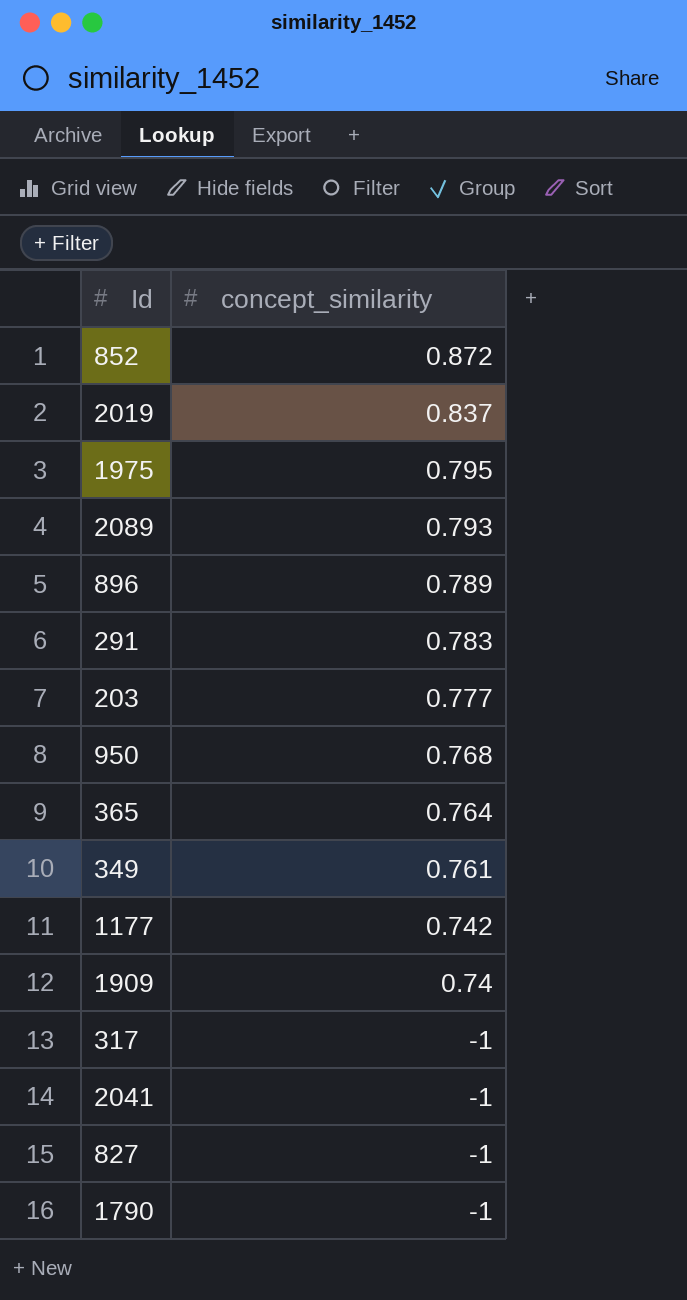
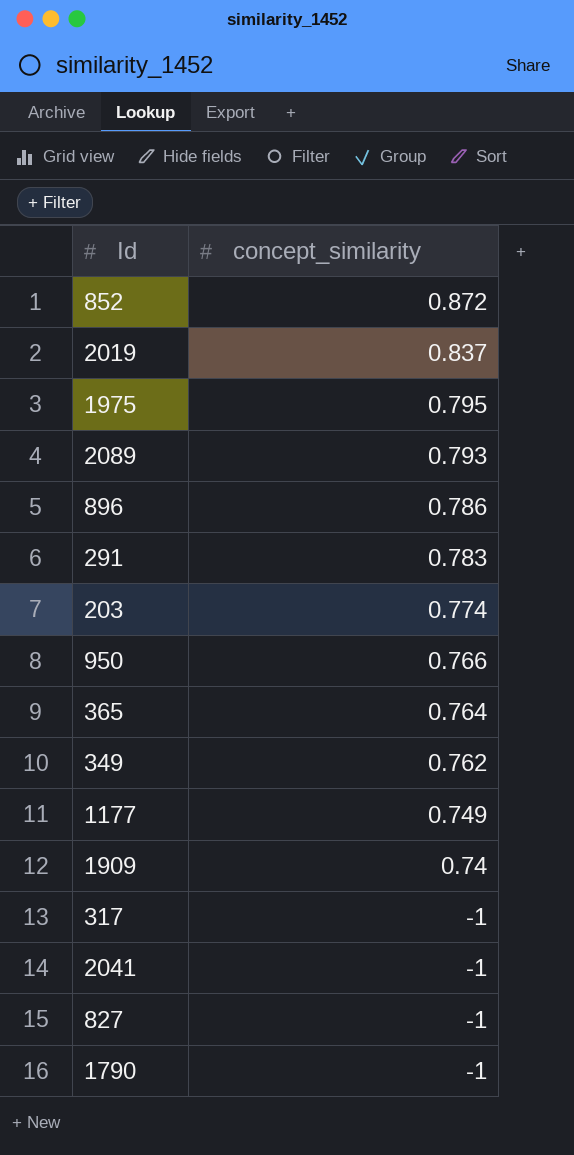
896 | concept_similarity: 0.789 -> 0.786
203 | concept_similarity: 0.777 -> 0.774
950 | concept_similarity: 0.768 -> 0.766
349 | concept_similarity: 0.761 -> 0.762
1177 | concept_similarity: 0.742 -> 0.749

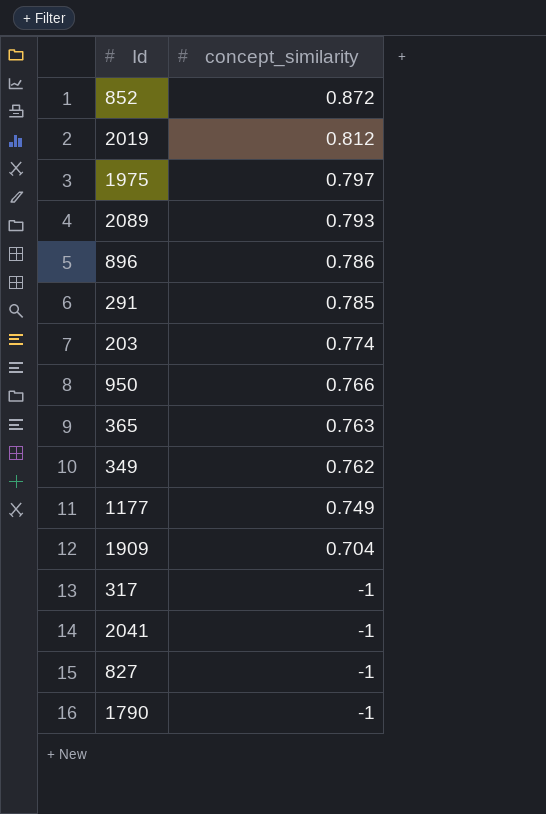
2019 | concept_similarity: 0.837 -> 0.812
1975 | concept_similarity: 0.795 -> 0.797
291 | concept_similarity: 0.783 -> 0.785
365 | concept_similarity: 0.764 -> 0.763
1909 | concept_similarity: 0.74 -> 0.704

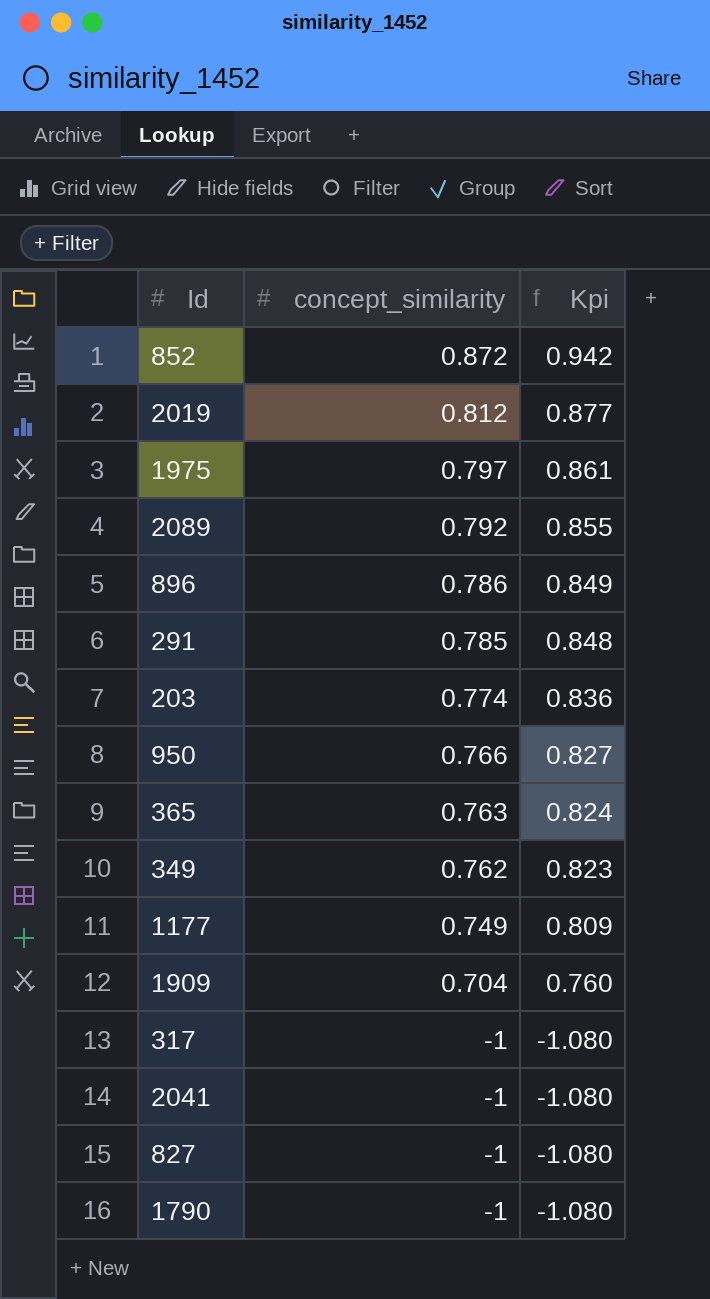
column Kpi | formula: none -> [concept_similarity] * 1.08
2089 | concept_similarity: 0.793 -> 0.792

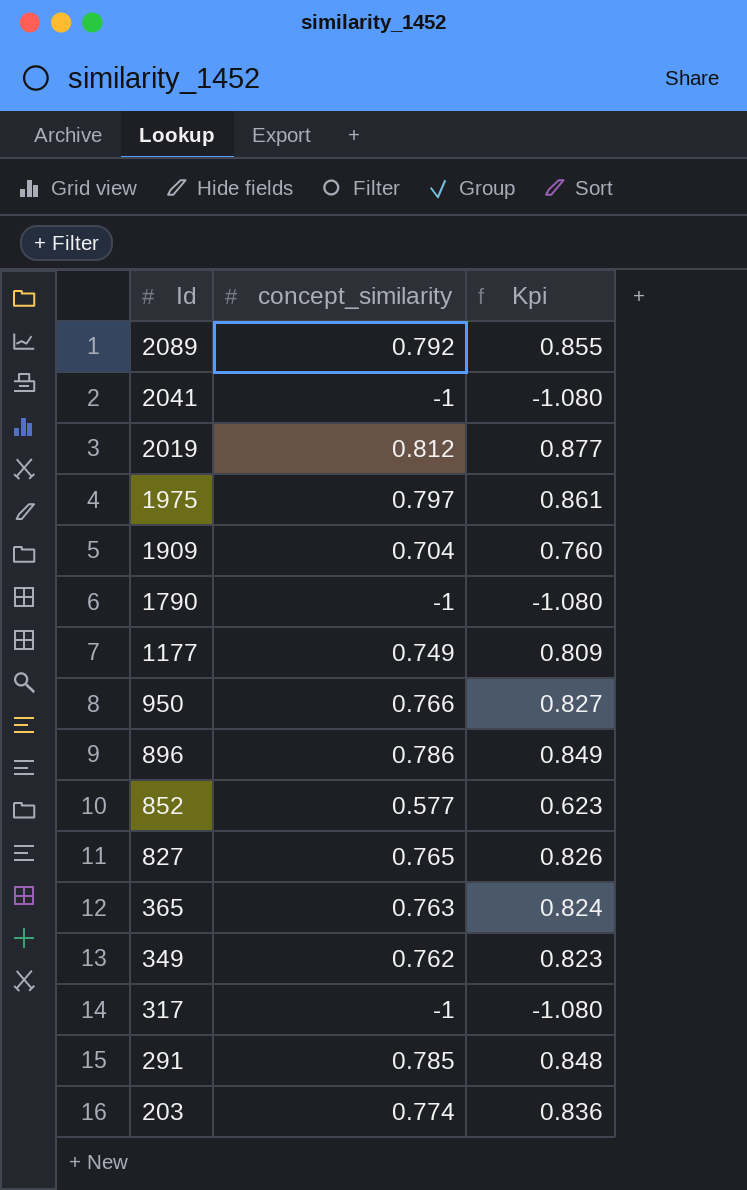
row order: concept_similarity descending -> Id descending
852 | concept_similarity: 0.872 -> 0.577
852 | Kpi: 0.942 -> 0.623
827 | concept_similarity: -1 -> 0.765
827 | Kpi: -1.080 -> 0.826

